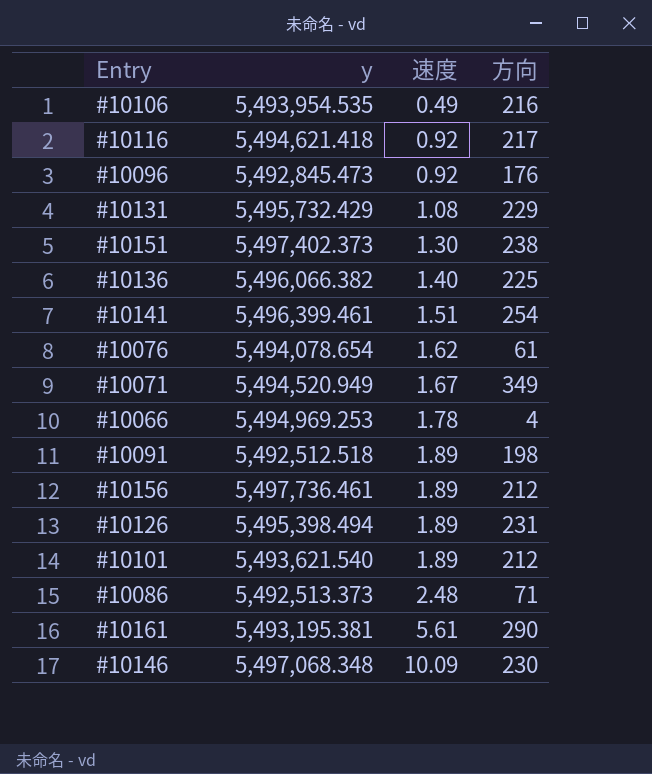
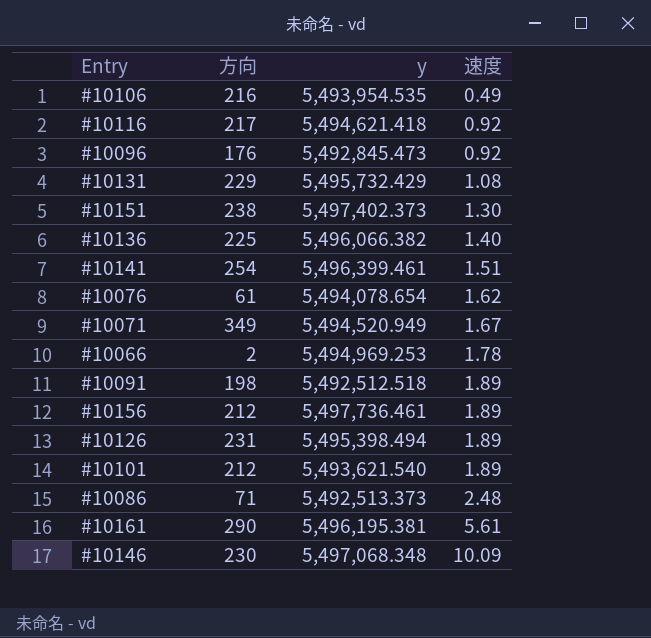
column 方向 | position: 4 -> 2
#10066 | 方向: 4 -> 2
#10161 | y: 5,493,195.381 -> 5,496,195.381

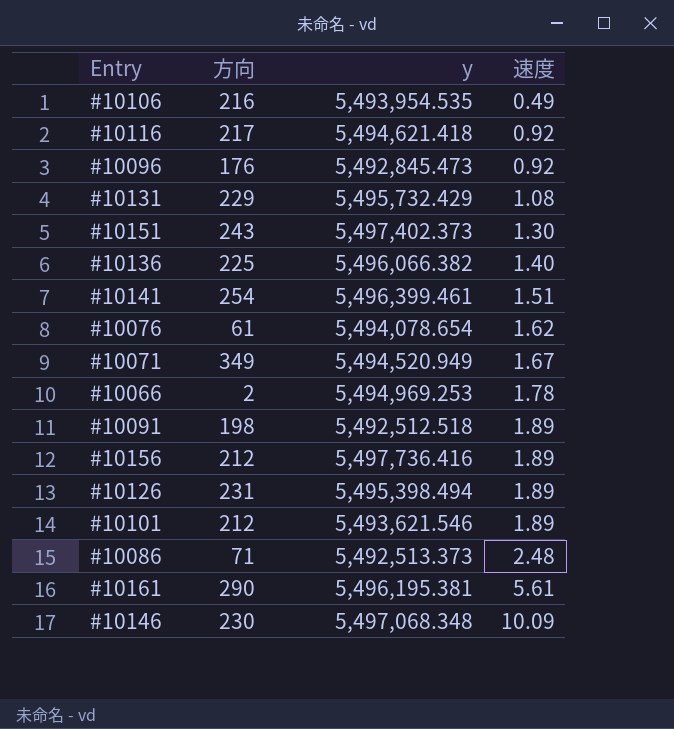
#10151 | 方向: 238 -> 243
#10156 | y: 5,497,736.461 -> 5,497,736.416
#10101 | y: 5,493,621.540 -> 5,493,621.546

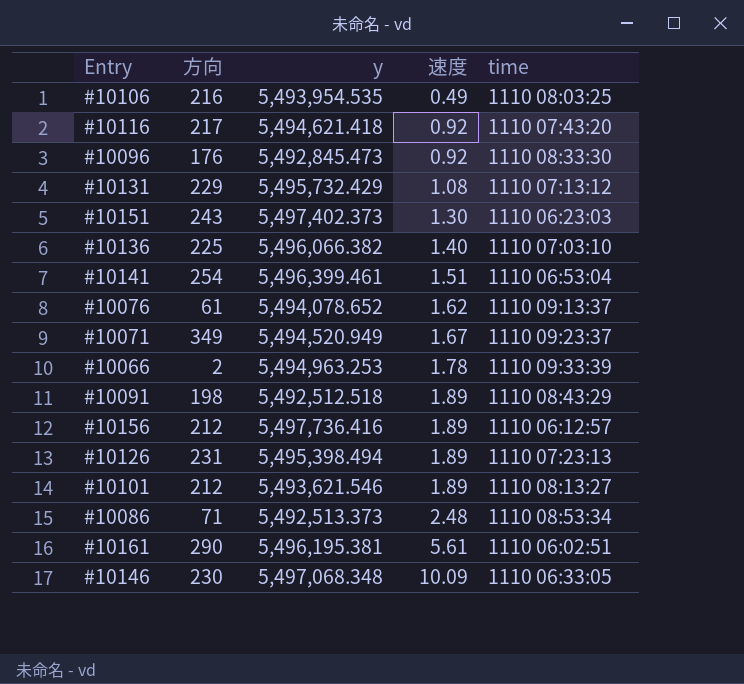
column time | position: none -> 5
#10076 | y: 5,494,078.654 -> 5,494,078.652
#10066 | y: 5,494,969.253 -> 5,494,963.253

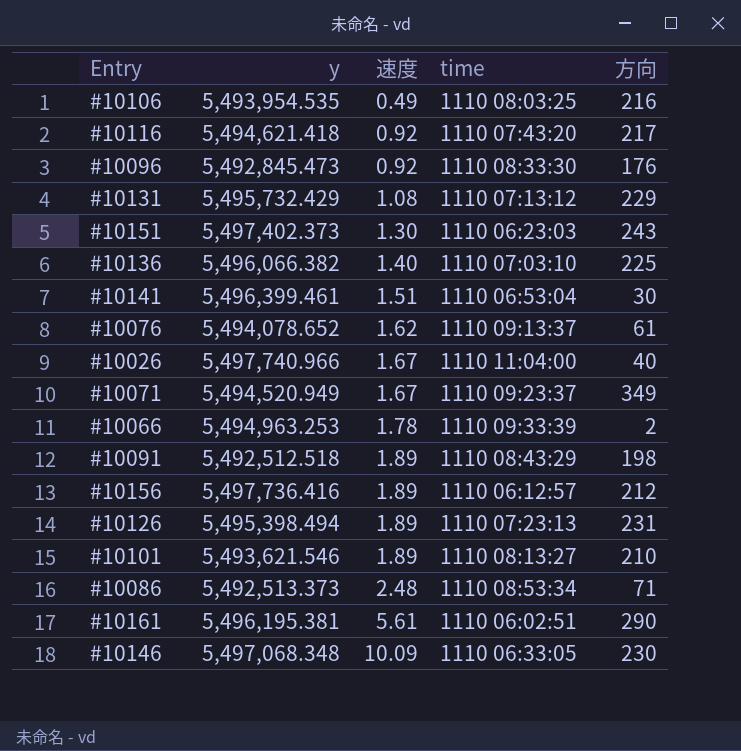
column 方向 | position: 2 -> 5
#10141 | 方向: 254 -> 30
row #10026: none -> 5,497,740.966 | 1.67 | 1110 11:04:00 | 40
#10101 | 方向: 212 -> 210

